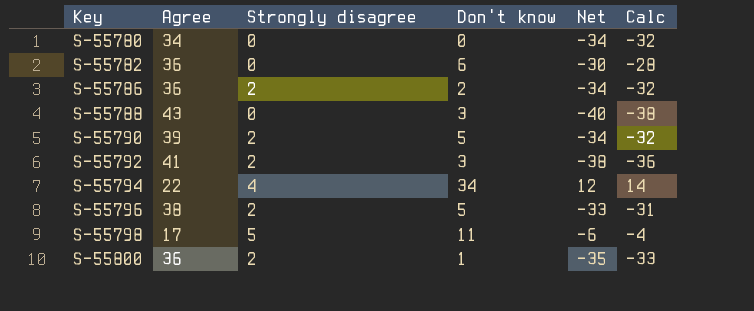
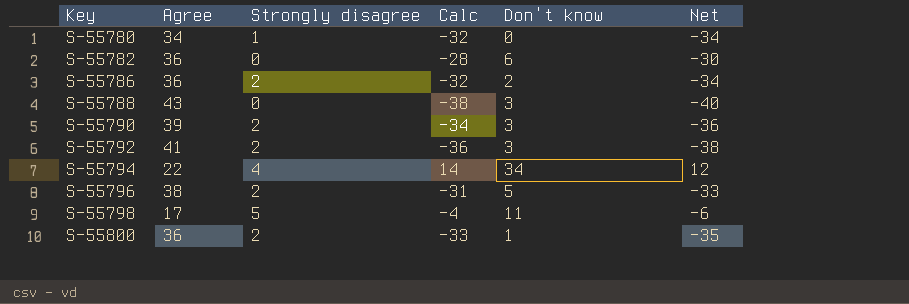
column Calc | position: 6 -> 4
S-55780 | Strongly disagree: 0 -> 1
S-55790 | Calc: -32 -> -34
S-55790 | Don't know: 5 -> 3
S-55790 | Net: -34 -> -36

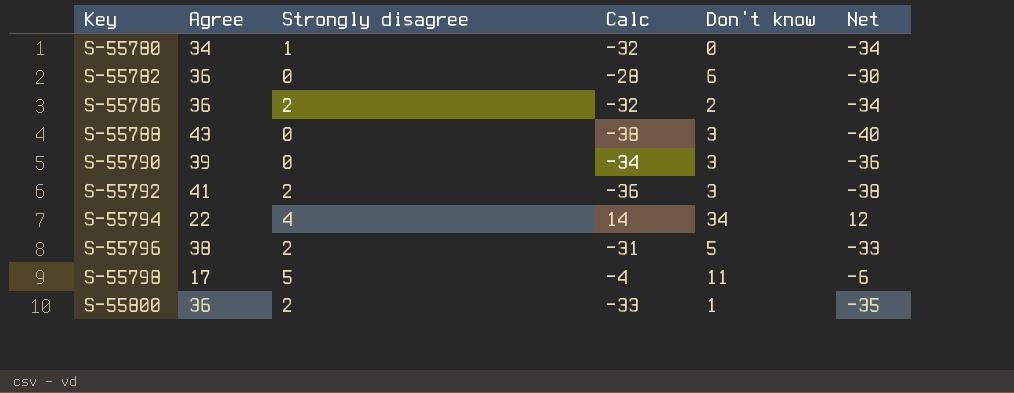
S-55790 | Strongly disagree: 2 -> 0

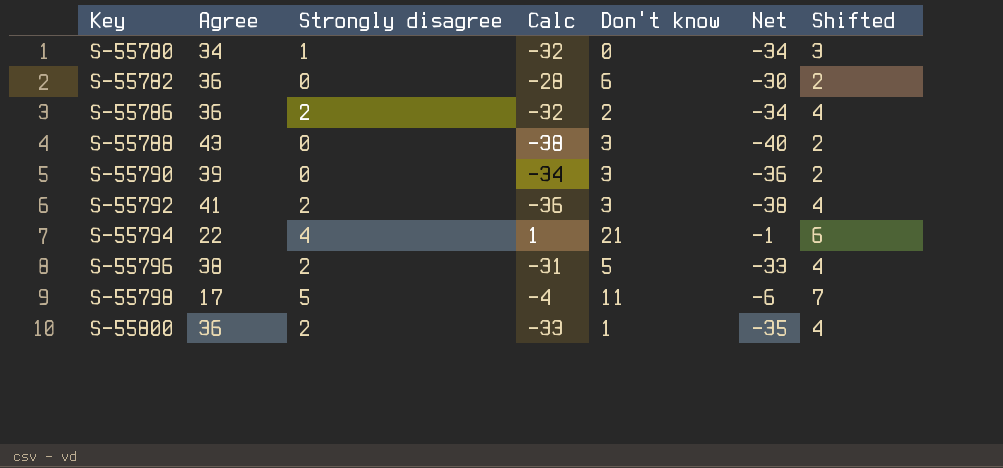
column Shifted | formula: none -> [Strongly disagree] + 2
S-55794 | Calc: 14 -> 1
S-55794 | Don't know: 34 -> 21
S-55794 | Net: 12 -> -1

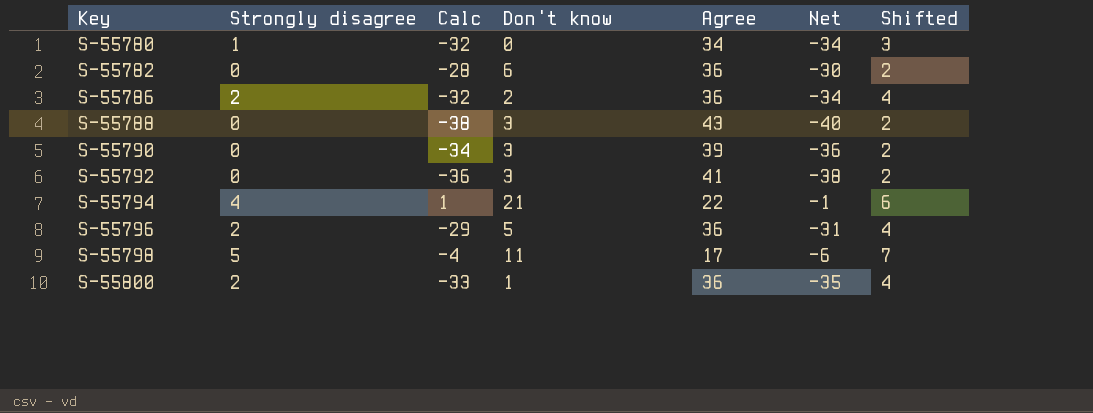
column Agree | position: 2 -> 5
S-55792 | Strongly disagree: 2 -> 0
S-55792 | Shifted: 4 -> 2
S-55796 | Calc: -31 -> -29
S-55796 | Agree: 38 -> 36
S-55796 | Net: -33 -> -31

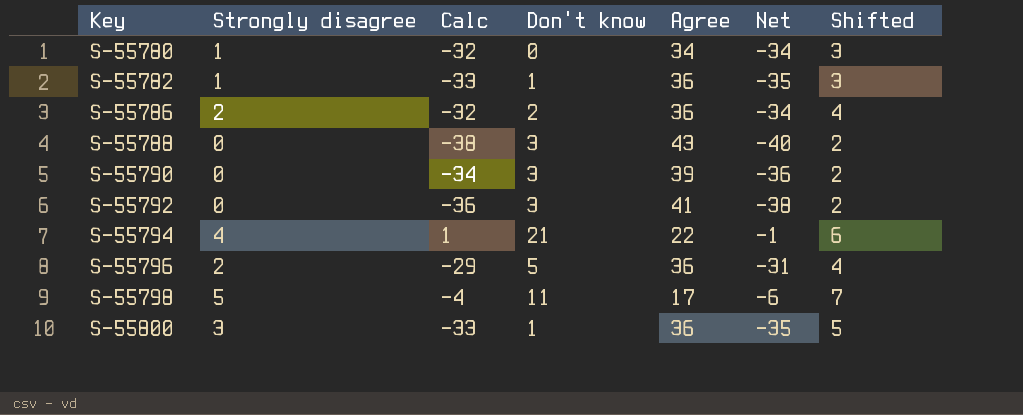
S-55782 | Strongly disagree: 0 -> 1
S-55782 | Calc: -28 -> -33
S-55782 | Don't know: 6 -> 1
S-55782 | Net: -30 -> -35
S-55782 | Shifted: 2 -> 3
S-55800 | Strongly disagree: 2 -> 3
S-55800 | Shifted: 4 -> 5

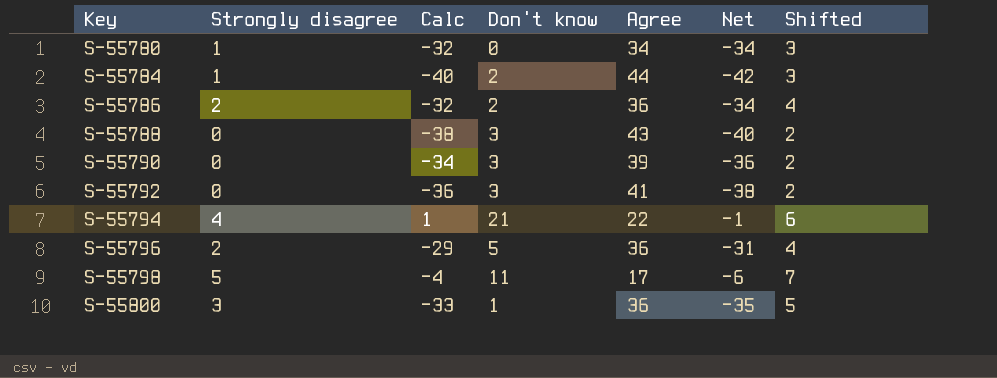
row S-55782: 1 | -33 | 1 | 36 | -35 | 3 -> none
row S-55784: none -> 1 | -40 | 2 | 44 | -42 | 3

